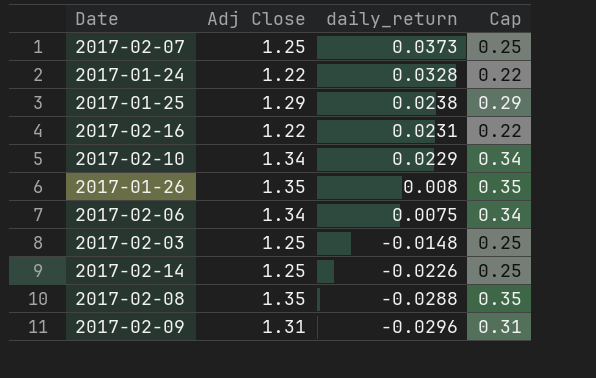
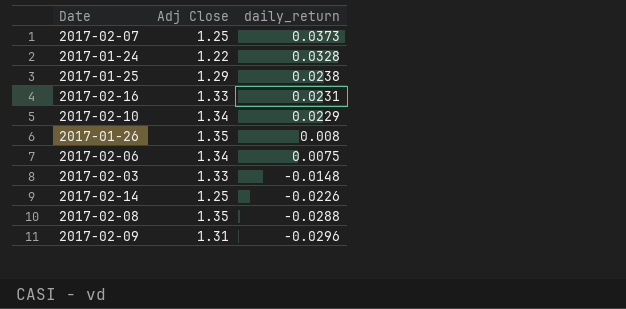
column Cap | formula: [Adj Close] - 1 -> none
2017-02-16 | Adj Close: 1.22 -> 1.33
2017-02-03 | Adj Close: 1.25 -> 1.33

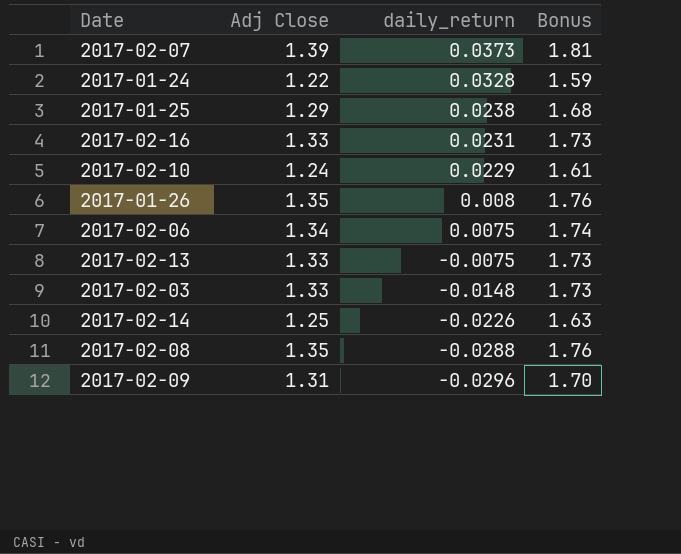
column Bonus | formula: none -> [Adj Close] * 1.3
2017-02-07 | Adj Close: 1.25 -> 1.39
2017-02-10 | Adj Close: 1.34 -> 1.24
row 2017-02-13: none -> 1.33 | -0.0075 | 1.73

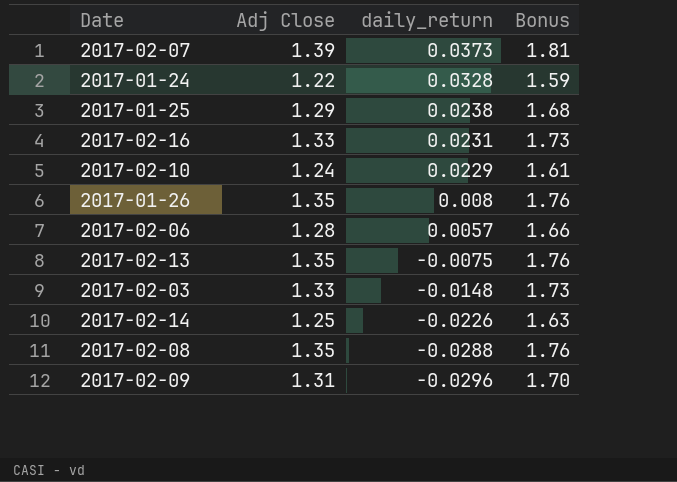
2017-02-06 | Adj Close: 1.34 -> 1.28
2017-02-06 | daily_return: 0.0075 -> 0.0057
2017-02-06 | Bonus: 1.74 -> 1.66
2017-02-13 | Adj Close: 1.33 -> 1.35
2017-02-13 | Bonus: 1.73 -> 1.76

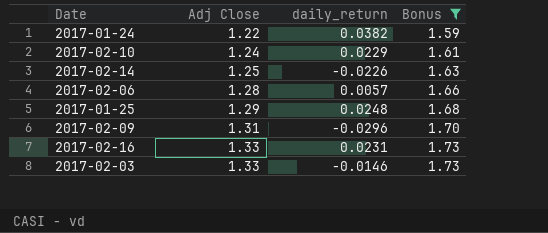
filter: none -> Bonus <= 1.73
row order: daily_return descending -> Adj Close ascending
2017-01-24 | daily_return: 0.0328 -> 0.0382
2017-01-25 | daily_return: 0.0238 -> 0.0248
2017-02-03 | daily_return: -0.0148 -> -0.0146

